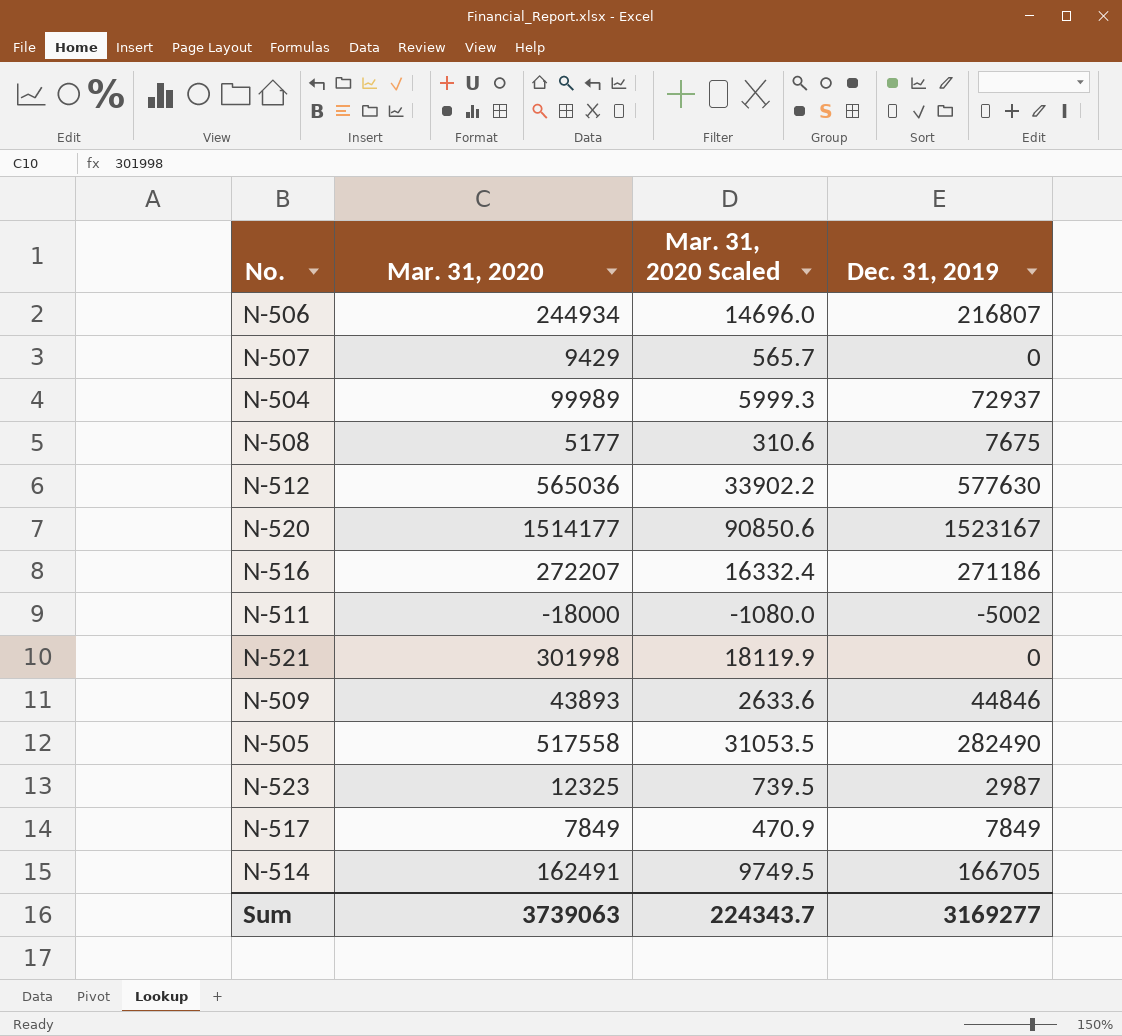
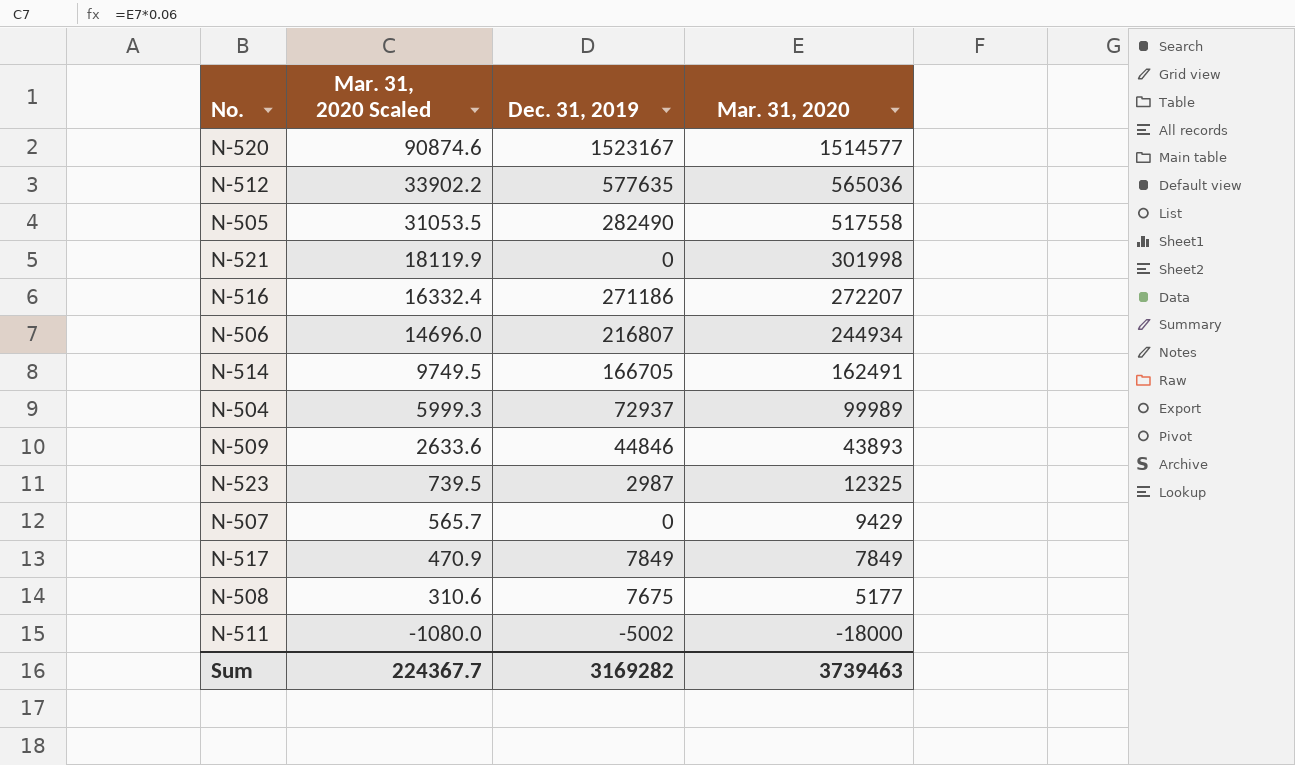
row order: none -> Mar. 31, 2020 Scaled descending
column Mar. 31, 2020 | position: 2 -> 4
N-520 | Mar. 31, 2020 Scaled: 90850.6 -> 90874.6
N-520 | Mar. 31, 2020: 1514177 -> 1514577
N-512 | Dec. 31, 2019: 577630 -> 577635
Sum | Mar. 31, 2020 Scaled: 224343.7 -> 224367.7
Sum | Dec. 31, 2019: 3169277 -> 3169282
Sum | Mar. 31, 2020: 3739063 -> 3739463

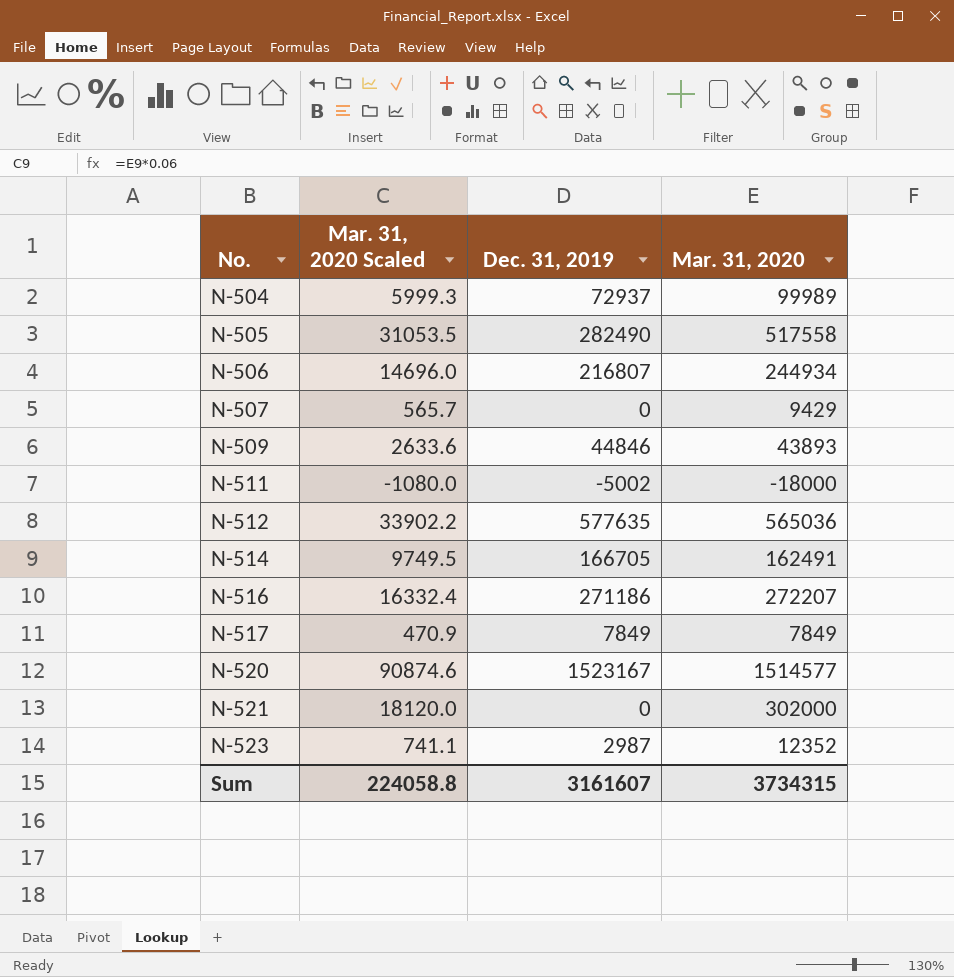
row order: Mar. 31, 2020 Scaled descending -> No. ascending
row N-508: 310.6 | 7675 | 5177 -> none
N-521 | Mar. 31, 2020 Scaled: 18119.9 -> 18120.0
N-521 | Mar. 31, 2020: 301998 -> 302000
N-523 | Mar. 31, 2020 Scaled: 739.5 -> 741.1
N-523 | Mar. 31, 2020: 12325 -> 12352
Sum | Mar. 31, 2020 Scaled: 224367.7 -> 224058.8
Sum | Dec. 31, 2019: 3169282 -> 3161607
Sum | Mar. 31, 2020: 3739463 -> 3734315

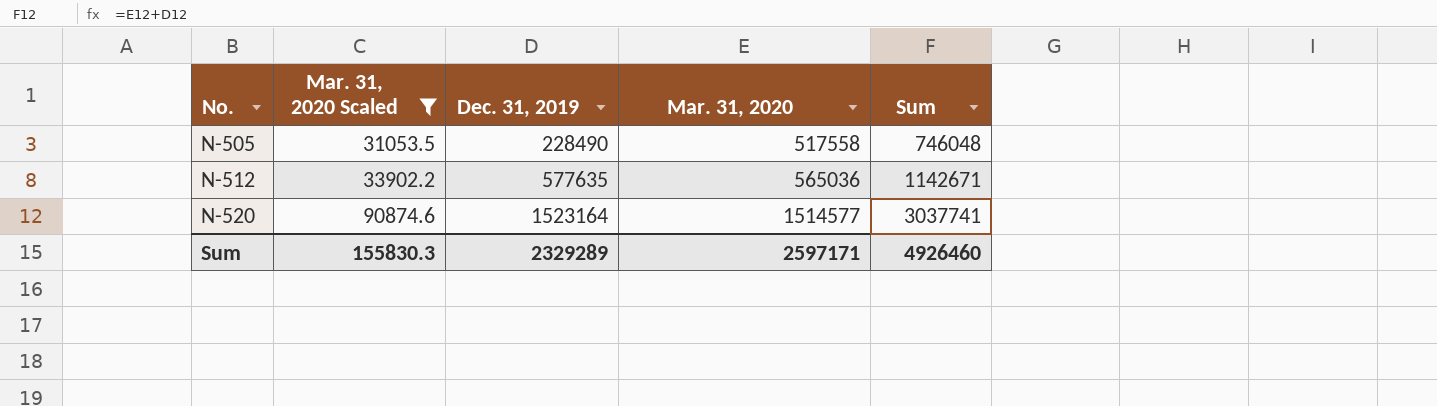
filter: none -> Mar. 31, 2020 Scaled >= 31053.5
column Sum | formula: none -> [Dec. 31, 2019] + [Mar. 31, 2020]
N-505 | Dec. 31, 2019: 282490 -> 228490
N-520 | Dec. 31, 2019: 1523167 -> 1523164
Sum | Mar. 31, 2020 Scaled: 224058.8 -> 155830.3
Sum | Dec. 31, 2019: 3161607 -> 2329289
Sum | Mar. 31, 2020: 3734315 -> 2597171

